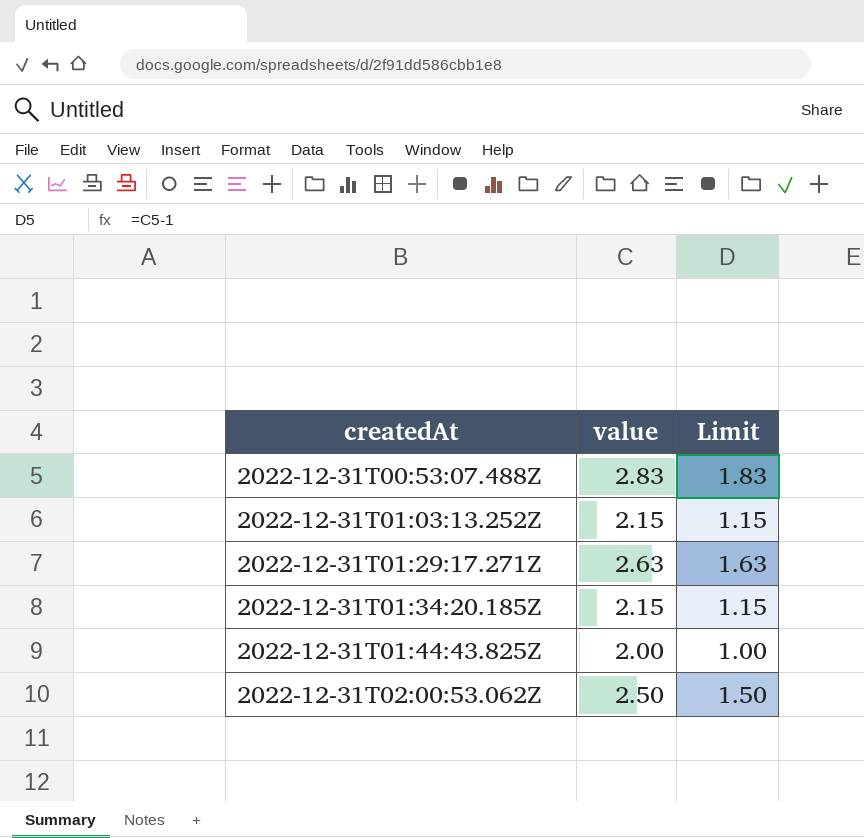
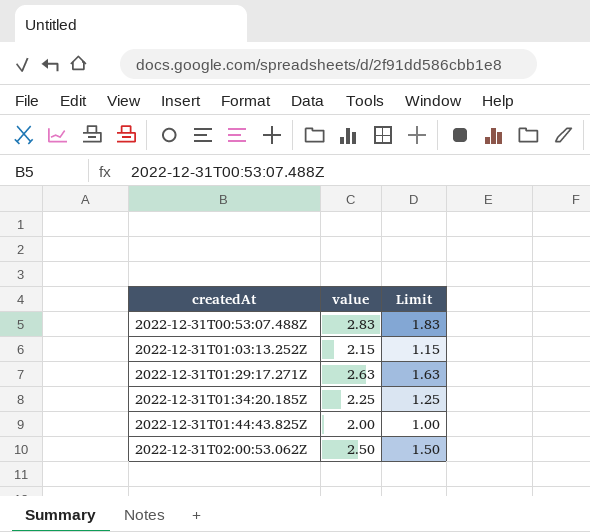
2022-12-31T01:34:20.185Z | value: 2.15 -> 2.25
2022-12-31T01:34:20.185Z | Limit: 1.15 -> 1.25

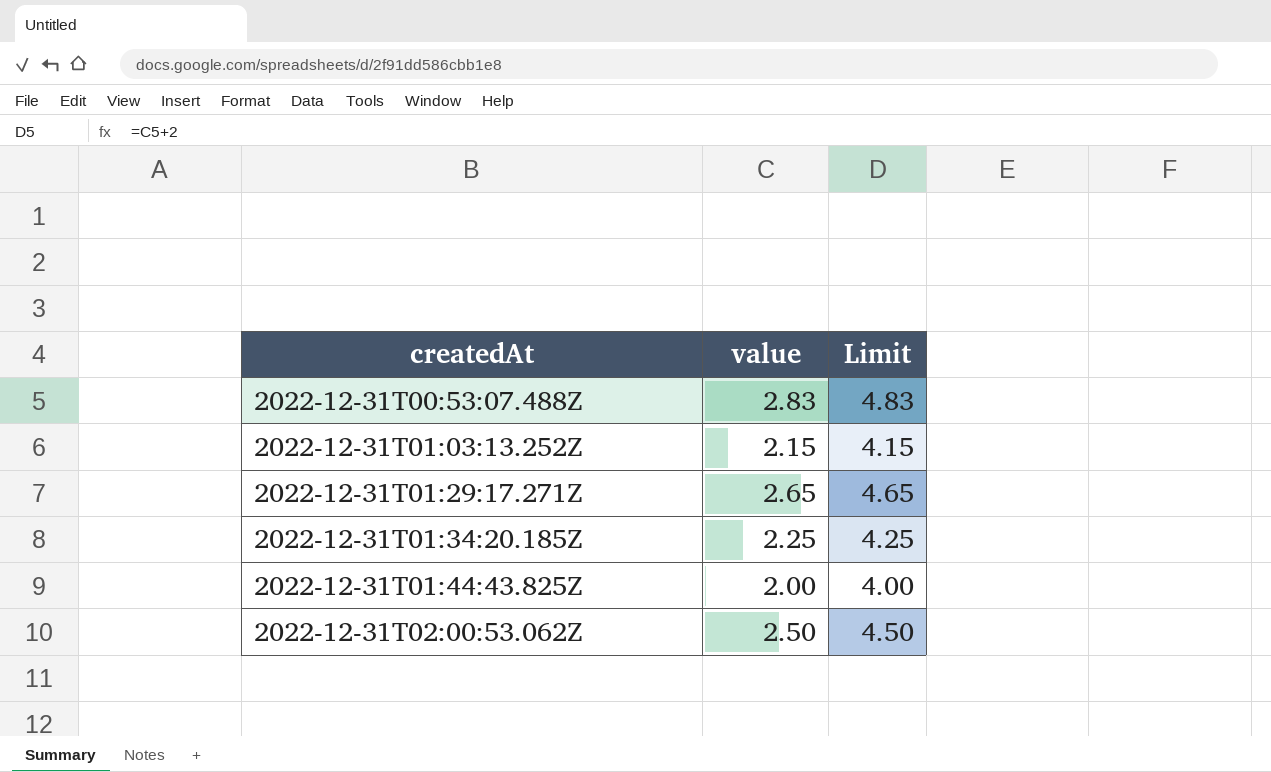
column Limit | formula: [value] - 1 -> [value] + 2
2022-12-31T01:29:17.271Z | value: 2.63 -> 2.65

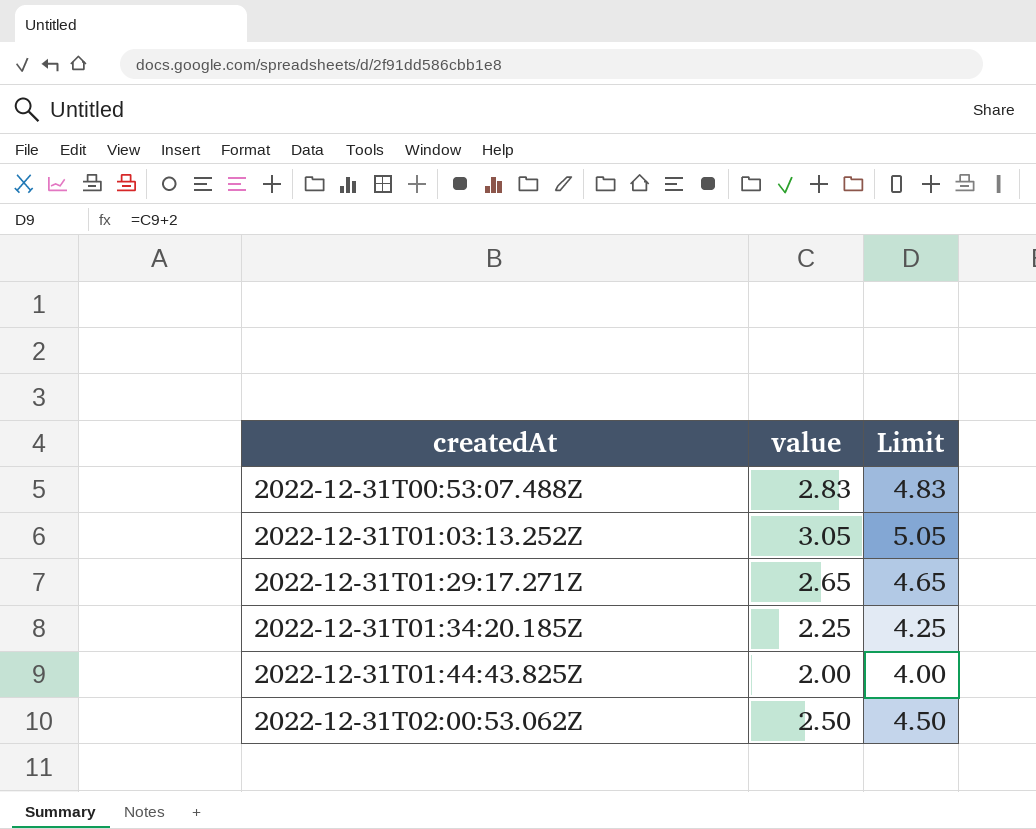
2022-12-31T01:03:13.252Z | value: 2.15 -> 3.05
2022-12-31T01:03:13.252Z | Limit: 4.15 -> 5.05

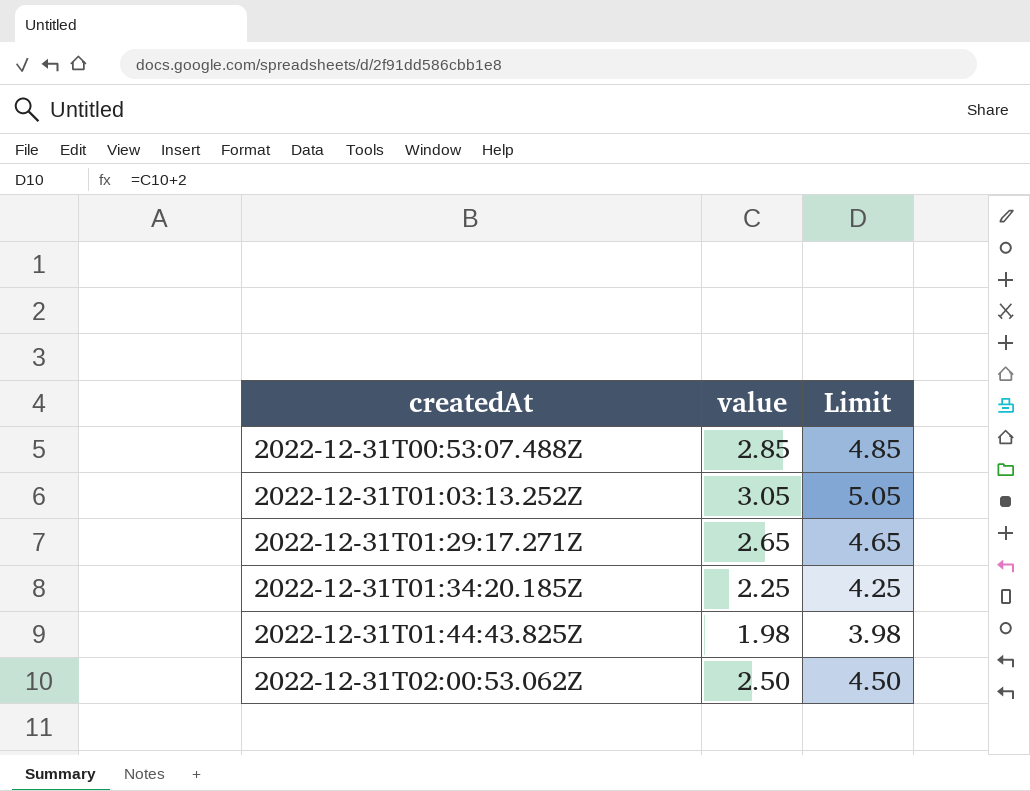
2022-12-31T00:53:07.488Z | value: 2.83 -> 2.85
2022-12-31T00:53:07.488Z | Limit: 4.83 -> 4.85
2022-12-31T01:44:43.825Z | value: 2.00 -> 1.98
2022-12-31T01:44:43.825Z | Limit: 4.00 -> 3.98

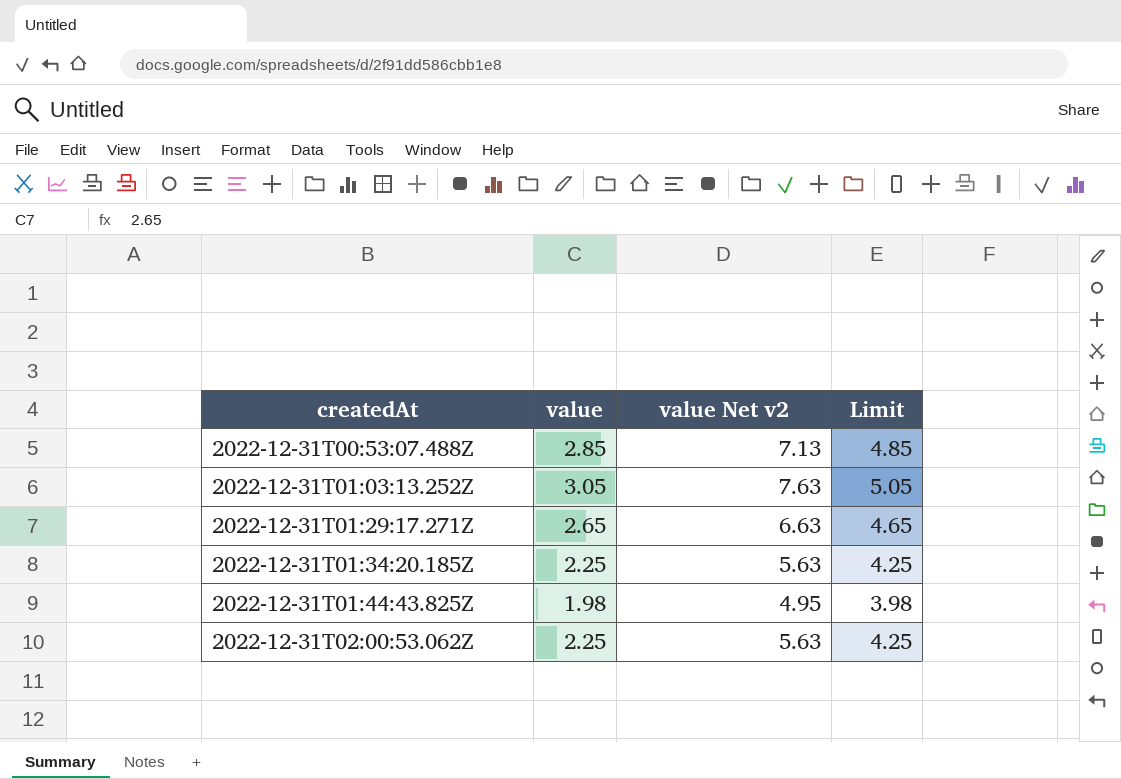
column value Net v2 | formula: none -> [value] * 2.5
2022-12-31T02:00:53.062Z | value: 2.50 -> 2.25
2022-12-31T02:00:53.062Z | Limit: 4.50 -> 4.25

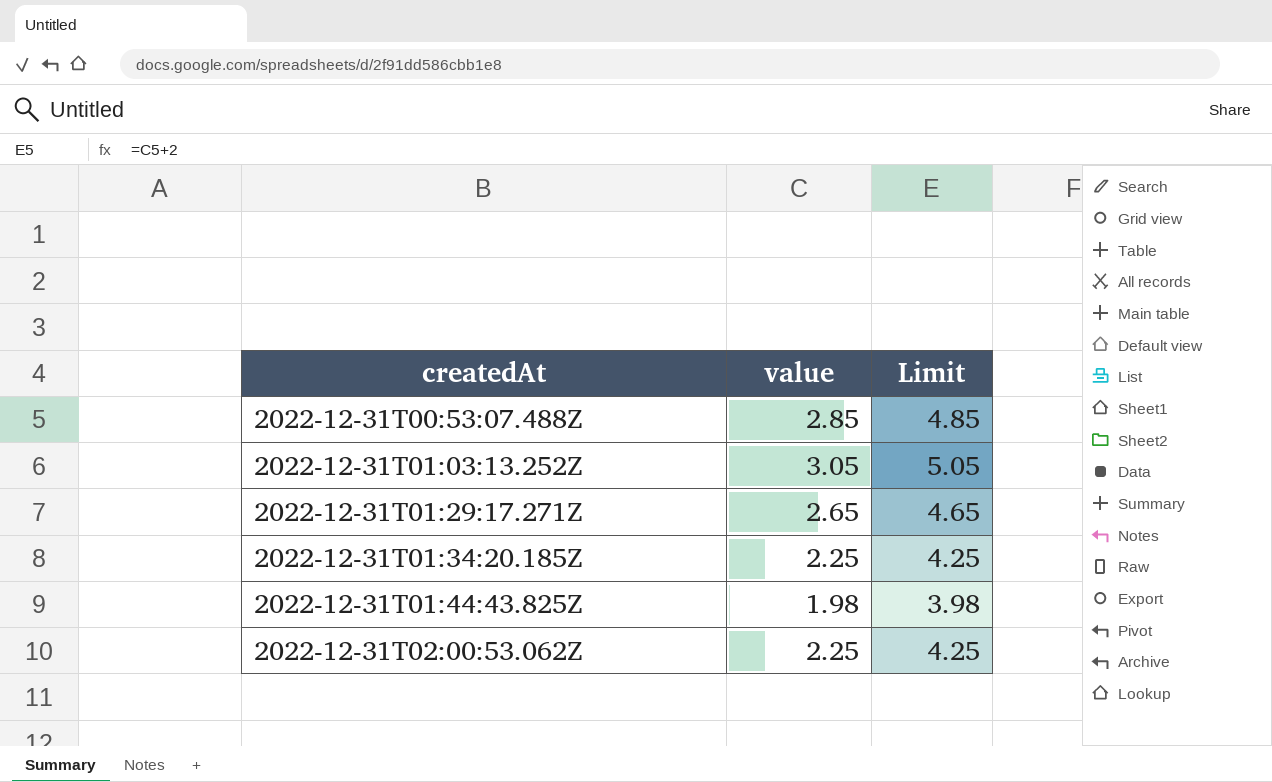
column value Net v2 | formula: [value] * 2.5 -> none

